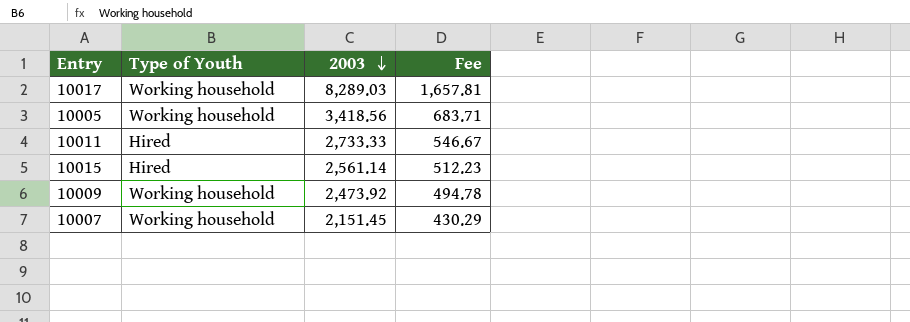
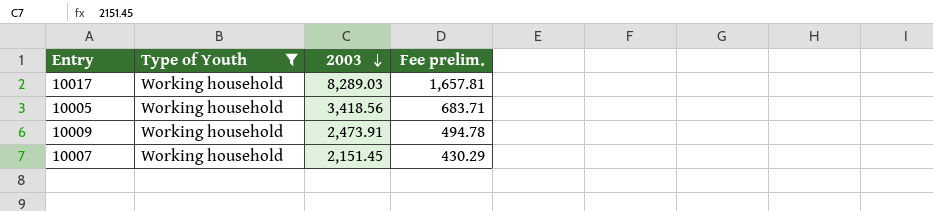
filter: none -> Type of Youth = Working household
column name: Fee -> Fee prelim.
10009 | 2003: 2,473.92 -> 2,473.91

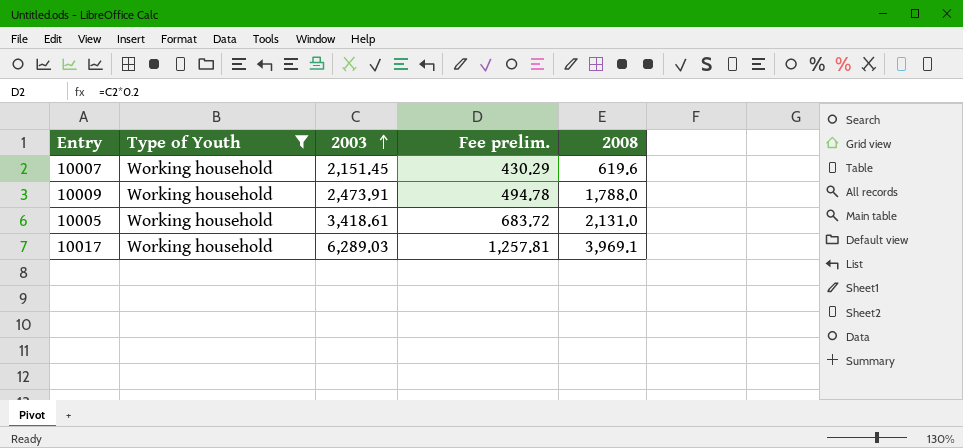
row order: 2003 descending -> 2003 ascending
column 2008 | position: none -> 5
10005 | 2003: 3,418.56 -> 3,418.61
10005 | Fee prelim.: 683.71 -> 683.72
10017 | 2003: 8,289.03 -> 6,289.03
10017 | Fee prelim.: 1,657.81 -> 1,257.81

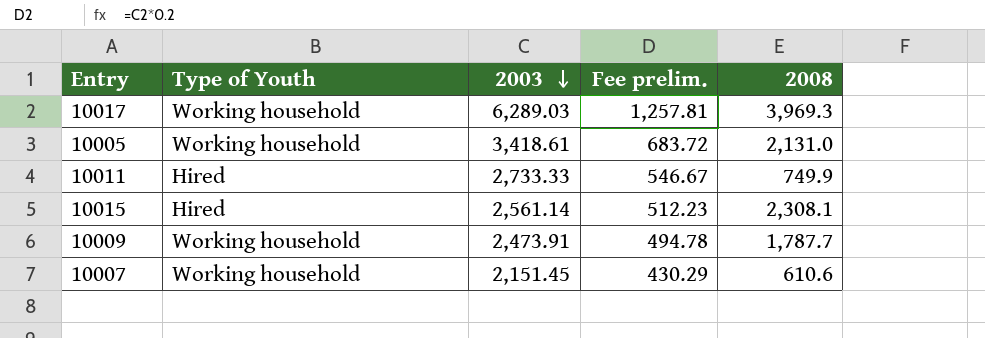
filter: Type of Youth = Working household -> none
row order: 2003 ascending -> 2003 descending
10017 | 2008: 3,969.1 -> 3,969.3
10009 | 2008: 1,788.0 -> 1,787.7
10007 | 2008: 619.6 -> 610.6

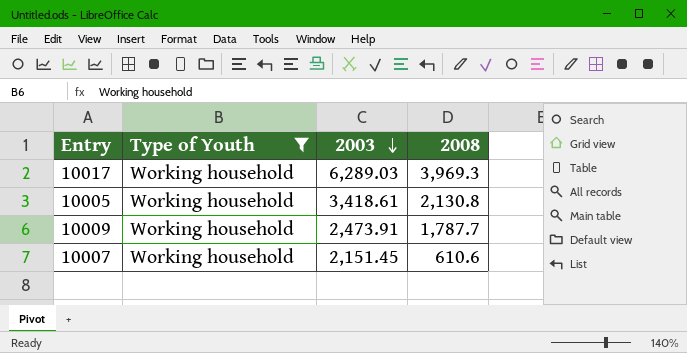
filter: none -> Type of Youth = Working household
column Fee prelim. | formula: [2003] * 0.2 -> none
10005 | 2008: 2,131.0 -> 2,130.8

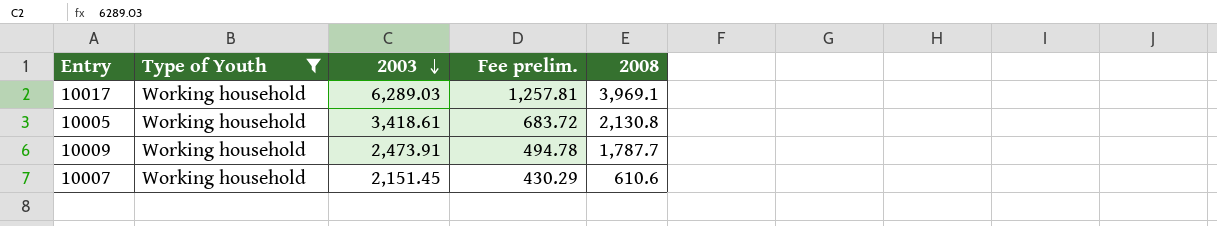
column Fee prelim. | formula: none -> [2003] * 0.2
10017 | 2008: 3,969.3 -> 3,969.1

